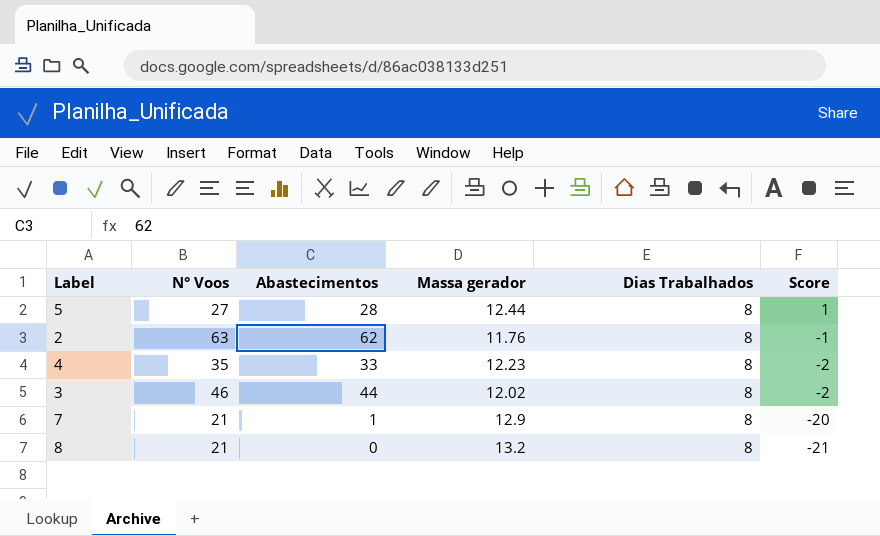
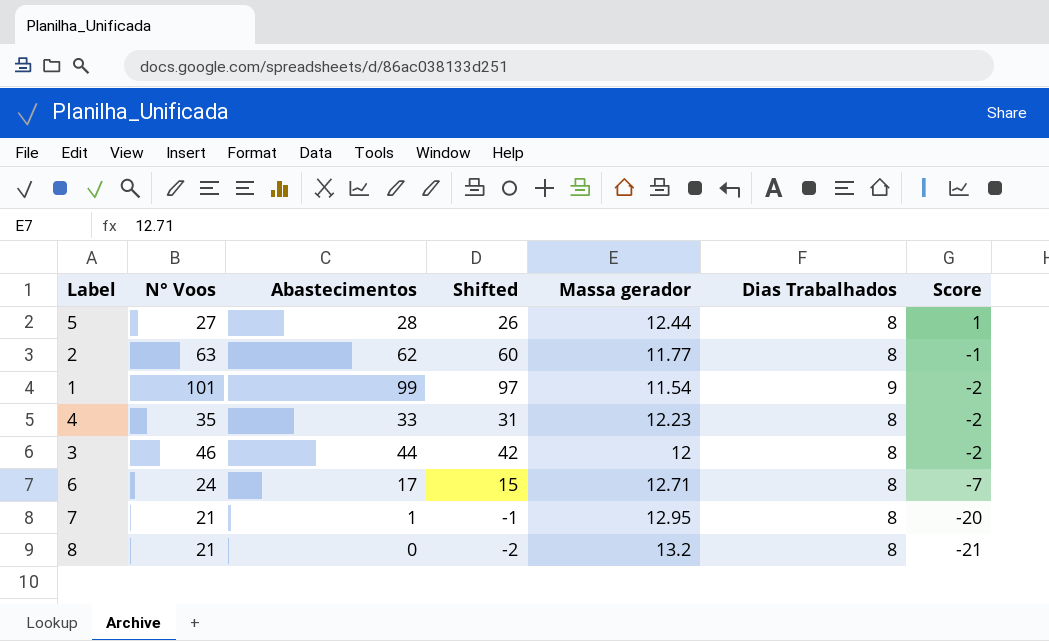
column Shifted | formula: none -> [Abastecimentos] - 2
2 | Massa gerador: 11.76 -> 11.77
row 1: none -> 101 | 99 | 97 | 11.54 | 9 | -2
3 | Massa gerador: 12.02 -> 12
row 6: none -> 24 | 17 | 15 | 12.71 | 8 | -7
7 | Massa gerador: 12.9 -> 12.95

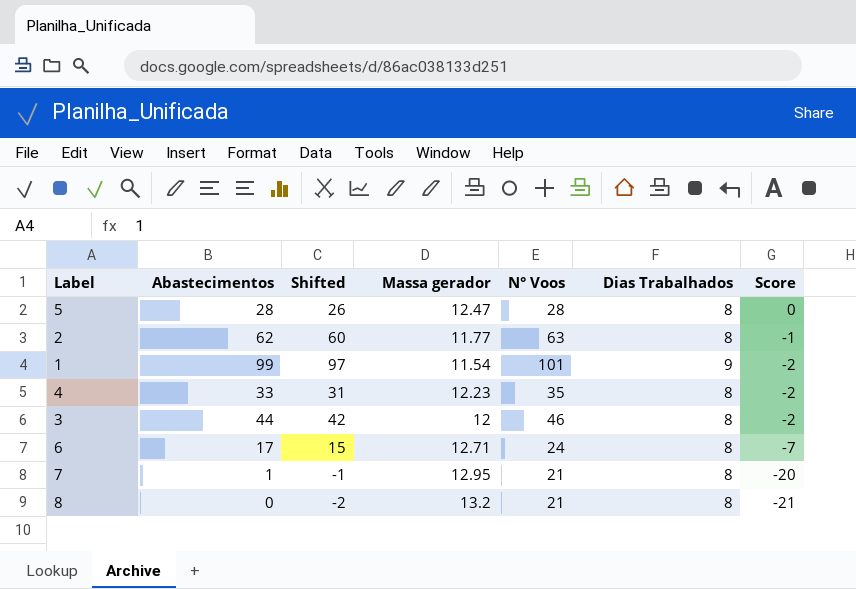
column N° Voos | position: 2 -> 5
5 | Massa gerador: 12.44 -> 12.47
5 | N° Voos: 27 -> 28
5 | Score: 1 -> 0

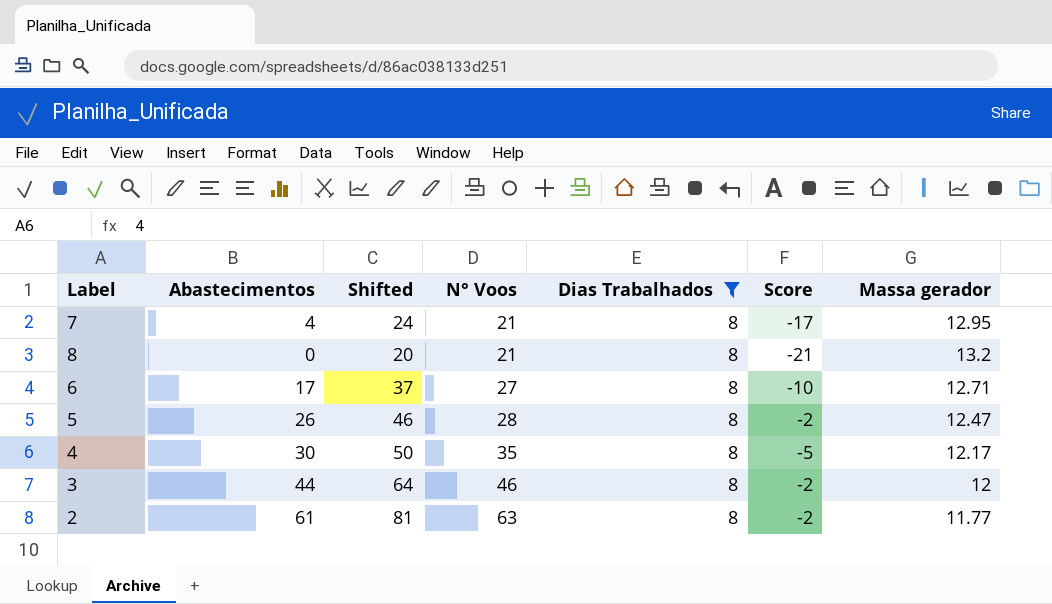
filter: none -> Dias Trabalhados = 8
row order: Score descending -> N° Voos ascending
column Shifted | formula: [Abastecimentos] - 2 -> [Abastecimentos] + 20
column Massa gerador | position: 4 -> 7
7 | Abastecimentos: 1 -> 4
7 | Score: -20 -> -17
6 | N° Voos: 24 -> 27
6 | Score: -7 -> -10
5 | Abastecimentos: 28 -> 26
5 | Score: 0 -> -2
4 | Abastecimentos: 33 -> 30
4 | Score: -2 -> -5
4 | Massa gerador: 12.23 -> 12.17
2 | Abastecimentos: 62 -> 61
2 | Score: -1 -> -2

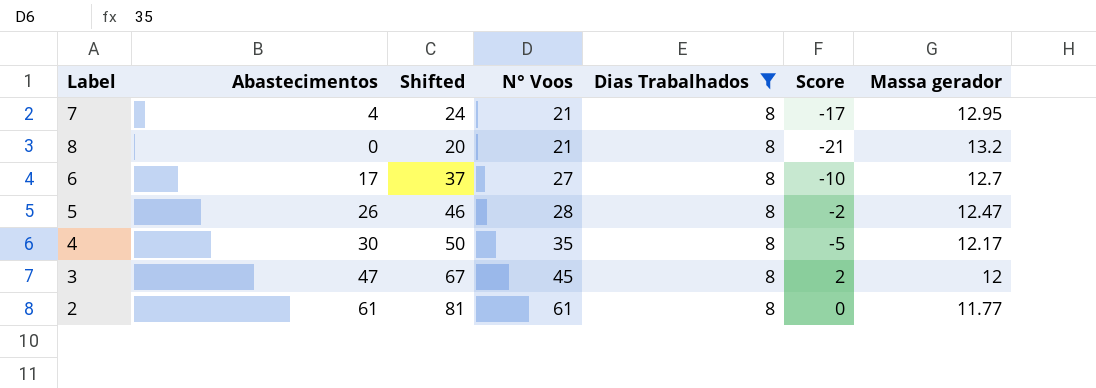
6 | Massa gerador: 12.71 -> 12.7
3 | Abastecimentos: 44 -> 47
3 | Shifted: 64 -> 67
3 | N° Voos: 46 -> 45
3 | Score: -2 -> 2
2 | N° Voos: 63 -> 61
2 | Score: -2 -> 0

